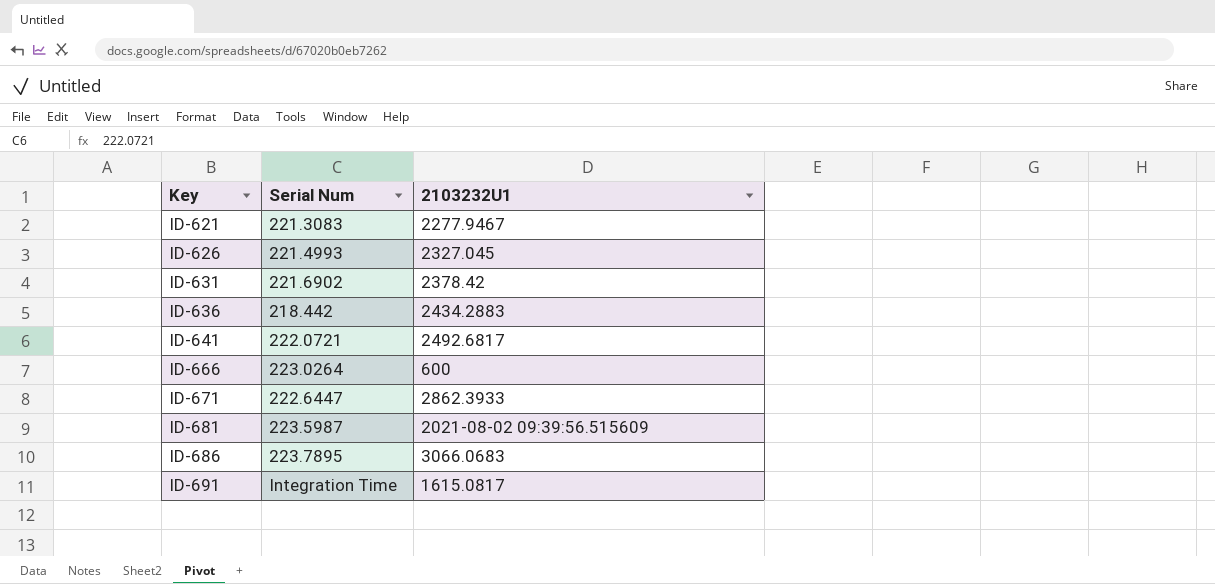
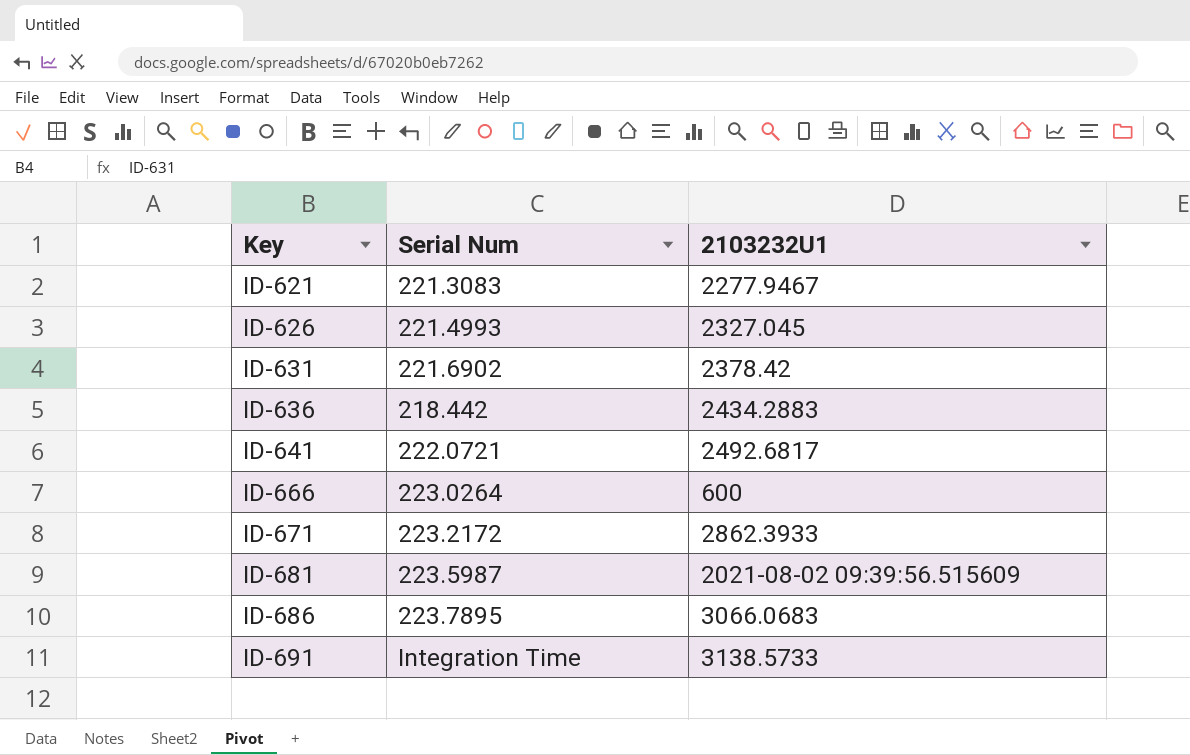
ID-671 | Serial Num: 222.6447 -> 223.2172
ID-691 | 2103232U1: 1615.0817 -> 3138.5733

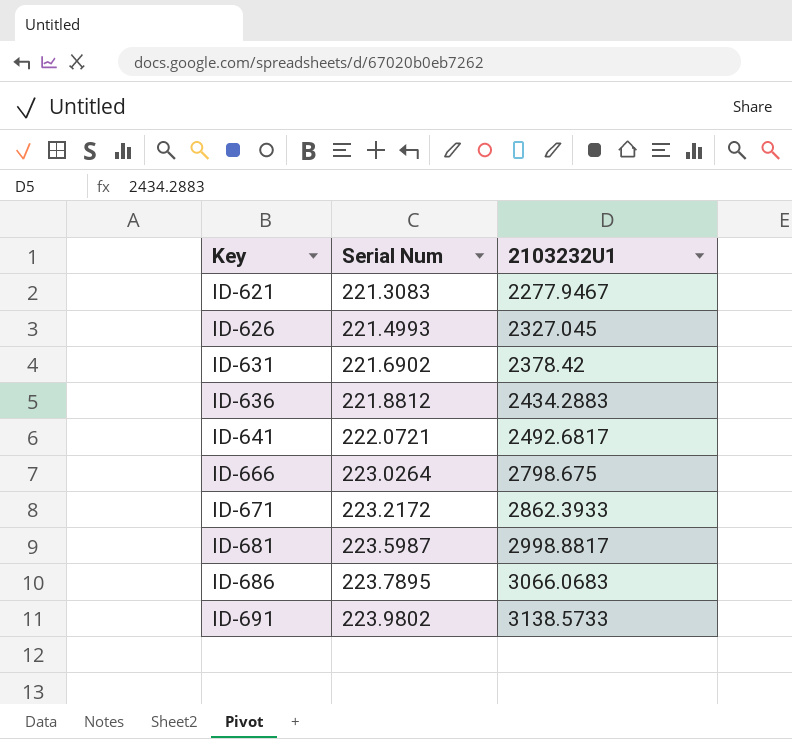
ID-636 | Serial Num: 218.442 -> 221.8812
ID-666 | 2103232U1: 600 -> 2798.675
ID-681 | 2103232U1: 2021-08-02 09:39:56.515609 -> 2998.8817
ID-691 | Serial Num: Integration Time -> 223.9802

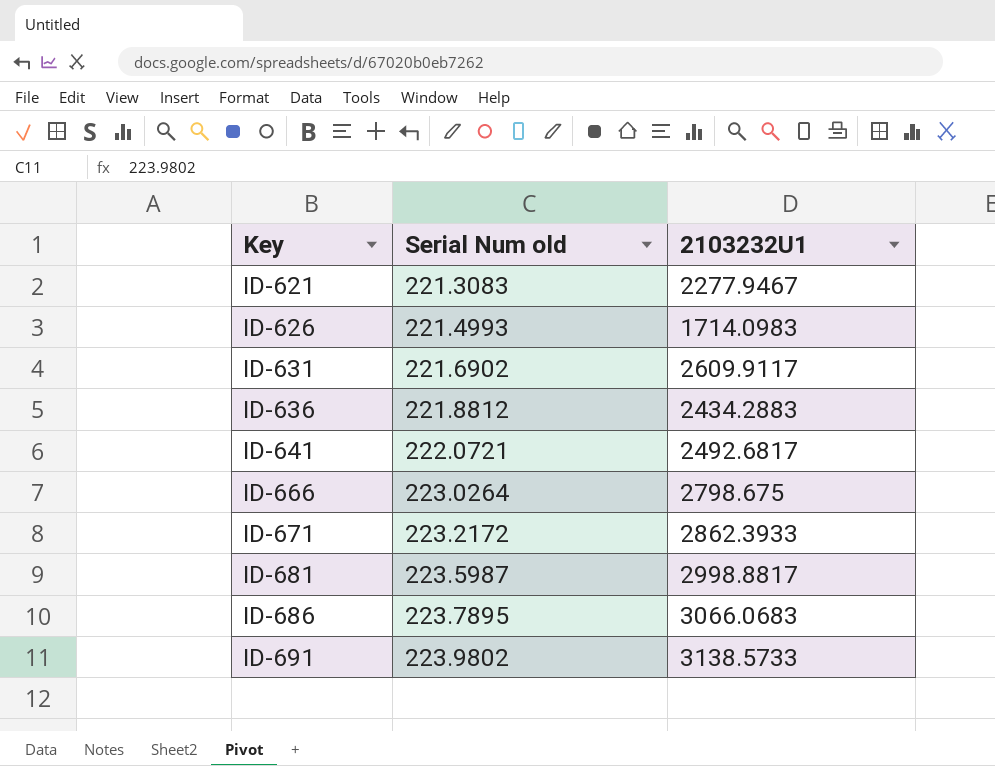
column name: Serial Num -> Serial Num old
ID-626 | 2103232U1: 2327.045 -> 1714.0983
ID-631 | 2103232U1: 2378.42 -> 2609.9117

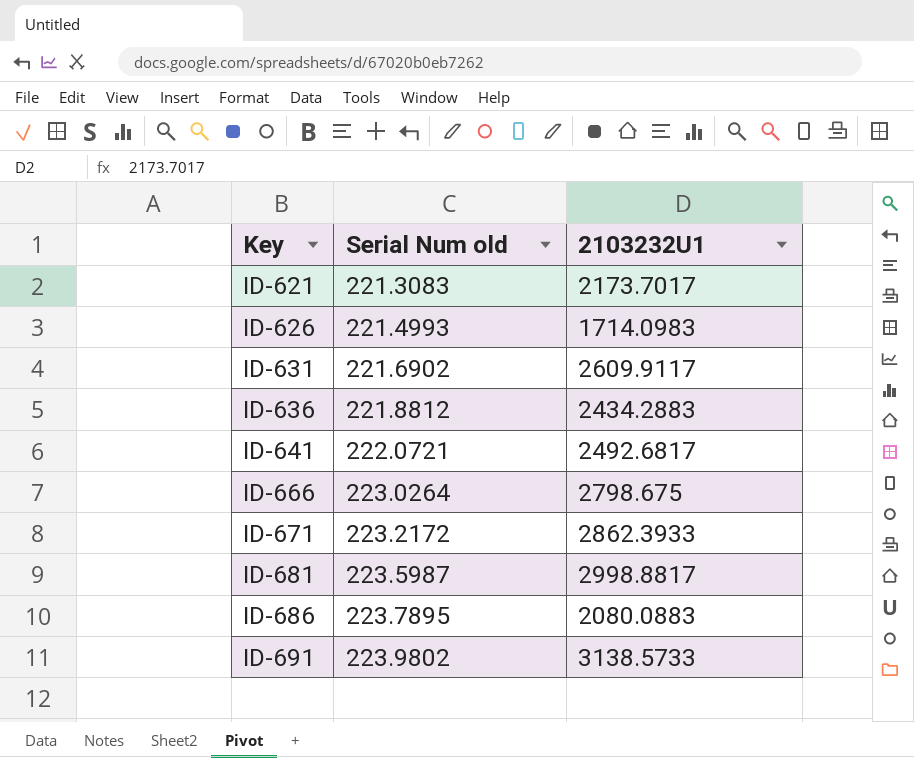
ID-621 | 2103232U1: 2277.9467 -> 2173.7017
ID-686 | 2103232U1: 3066.0683 -> 2080.0883

